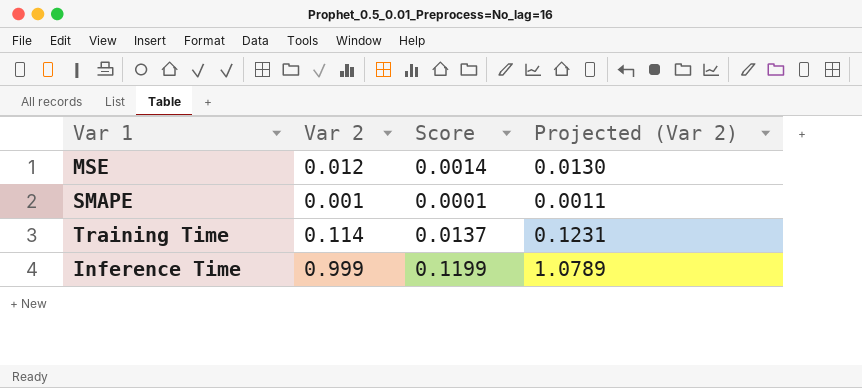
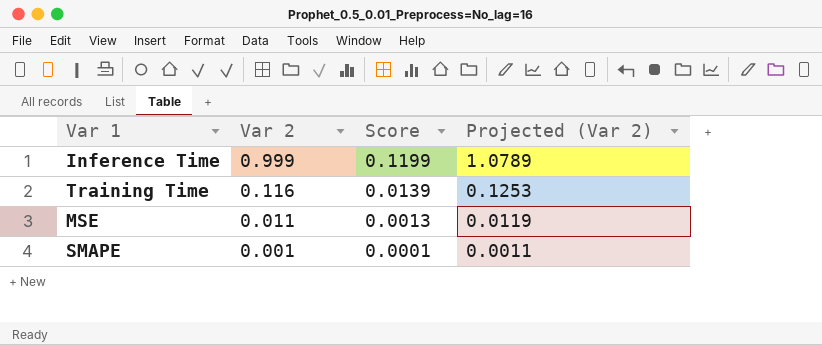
row order: none -> Var 2 descending
Training Time | Var 2: 0.114 -> 0.116
Training Time | Score: 0.0137 -> 0.0139
Training Time | Projected (Var 2): 0.1231 -> 0.1253
MSE | Var 2: 0.012 -> 0.011
MSE | Score: 0.0014 -> 0.0013
MSE | Projected (Var 2): 0.0130 -> 0.0119

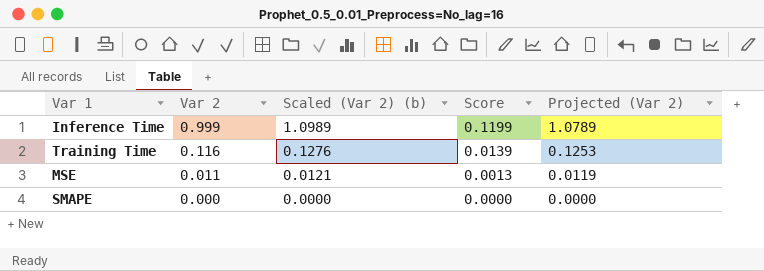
column Scaled (Var 2) (b) | formula: none -> [Var 2] * 1.1
SMAPE | Var 2: 0.001 -> 0.000
SMAPE | Score: 0.0001 -> 0.0000
SMAPE | Projected (Var 2): 0.0011 -> 0.0000

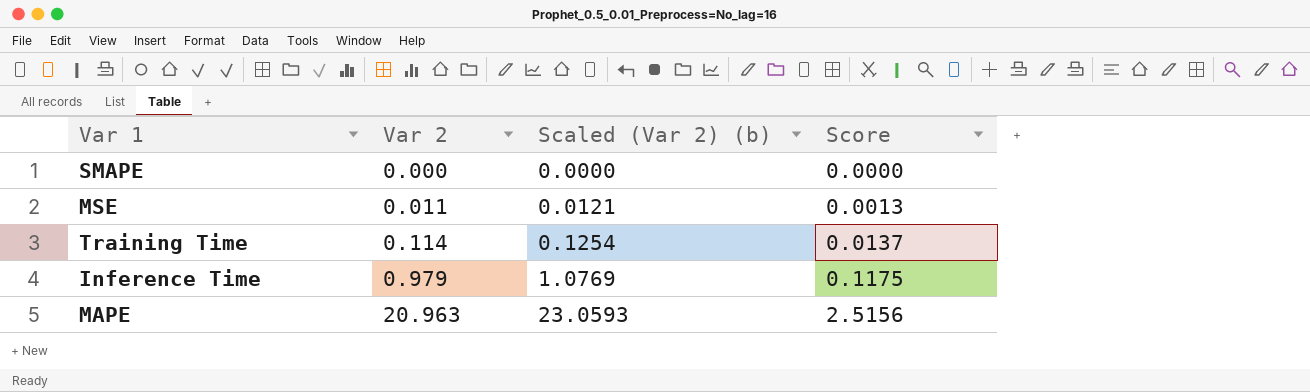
row order: Var 2 descending -> Var 2 ascending
column Projected (Var 2) | formula: [Var 2] * 1.08 -> none
Training Time | Var 2: 0.116 -> 0.114
Training Time | Scaled (Var 2) (b): 0.1276 -> 0.1254
Training Time | Score: 0.0139 -> 0.0137
Inference Time | Var 2: 0.999 -> 0.979
Inference Time | Scaled (Var 2) (b): 1.0989 -> 1.0769
Inference Time | Score: 0.1199 -> 0.1175
row MAPE: none -> 20.963 | 23.0593 | 2.5156

